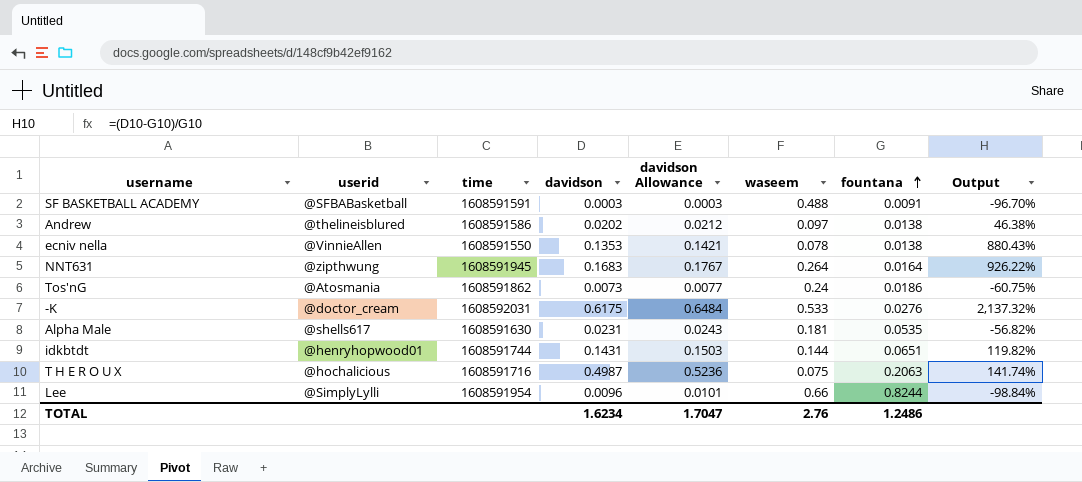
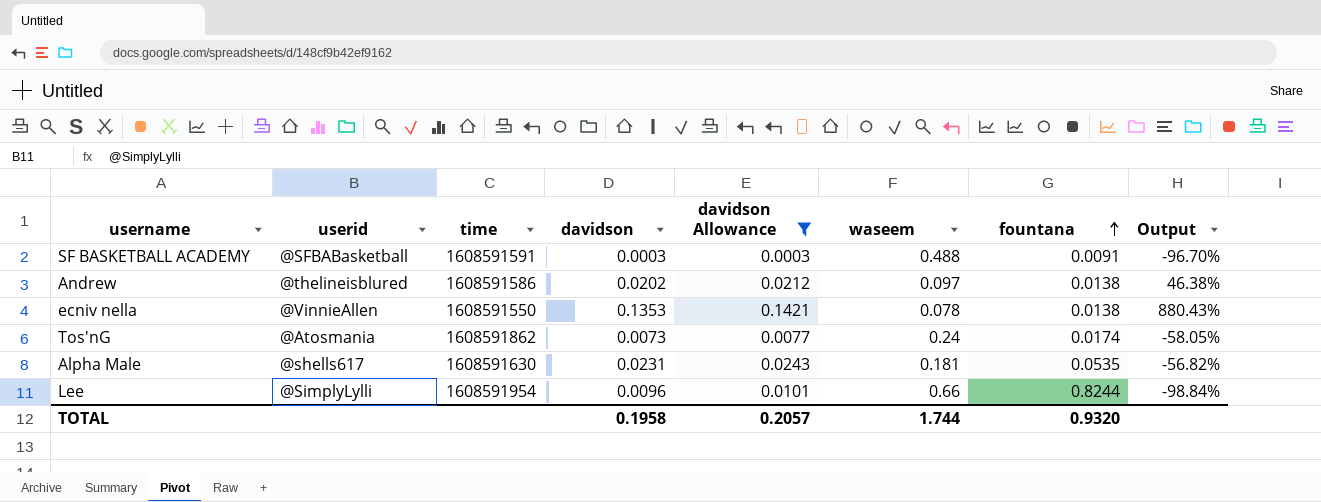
filter: none -> davidson Allowance <= 0.1421
Tos'nG | fountana: 0.0186 -> 0.0174
Tos'nG | Output: -60.75% -> -58.05%
TOTAL | davidson: 1.6234 -> 0.1958
TOTAL | davidson Allowance: 1.7047 -> 0.2057
TOTAL | waseem: 2.76 -> 1.744
TOTAL | fountana: 1.2486 -> 0.9320

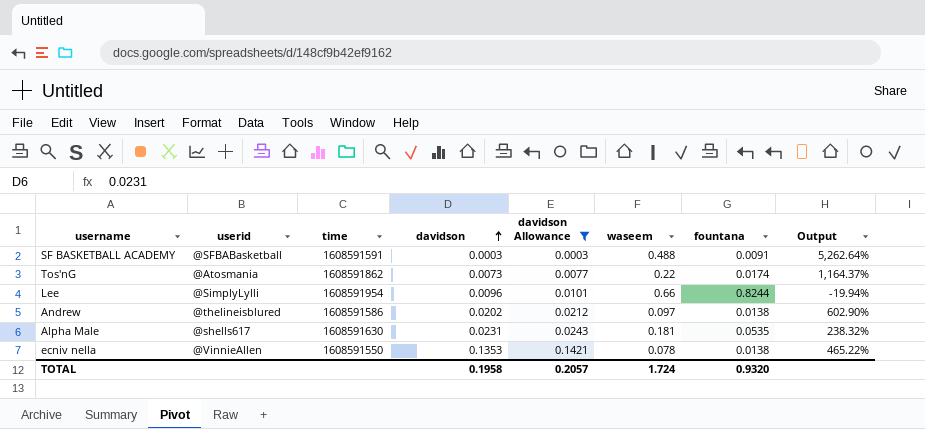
row order: fountana ascending -> davidson ascending
column Output | formula: ([davidson] - [fountana]) / [fountana] -> ([waseem] - [fountana]) / [fountana]
Tos'nG | waseem: 0.24 -> 0.22
TOTAL | waseem: 1.744 -> 1.724

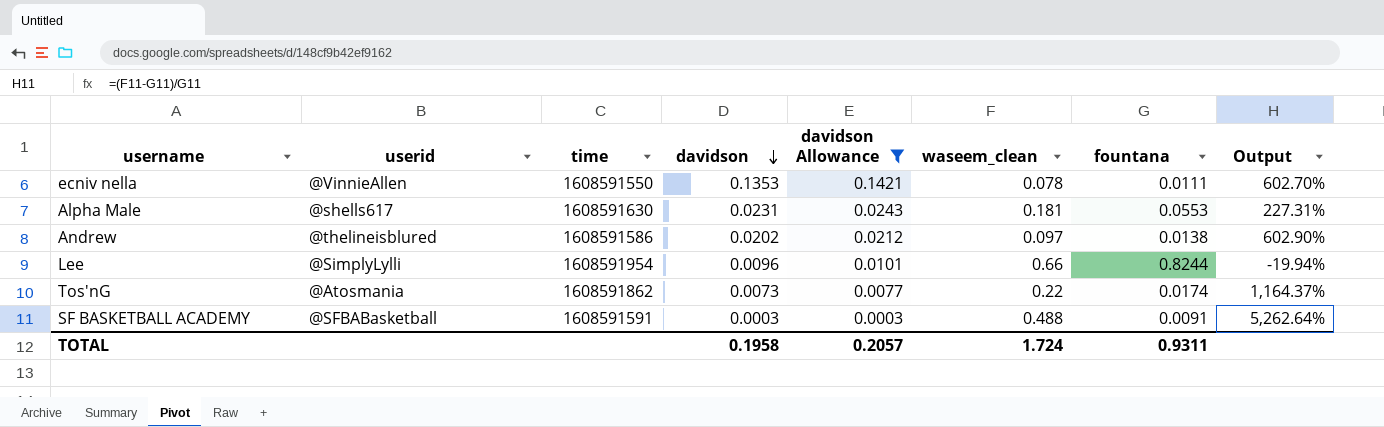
row order: davidson ascending -> davidson descending
column name: waseem -> waseem_clean
ecniv nella | fountana: 0.0138 -> 0.0111
ecniv nella | Output: 465.22% -> 602.70%
Alpha Male | fountana: 0.0535 -> 0.0553
Alpha Male | Output: 238.32% -> 227.31%
TOTAL | fountana: 0.9320 -> 0.9311

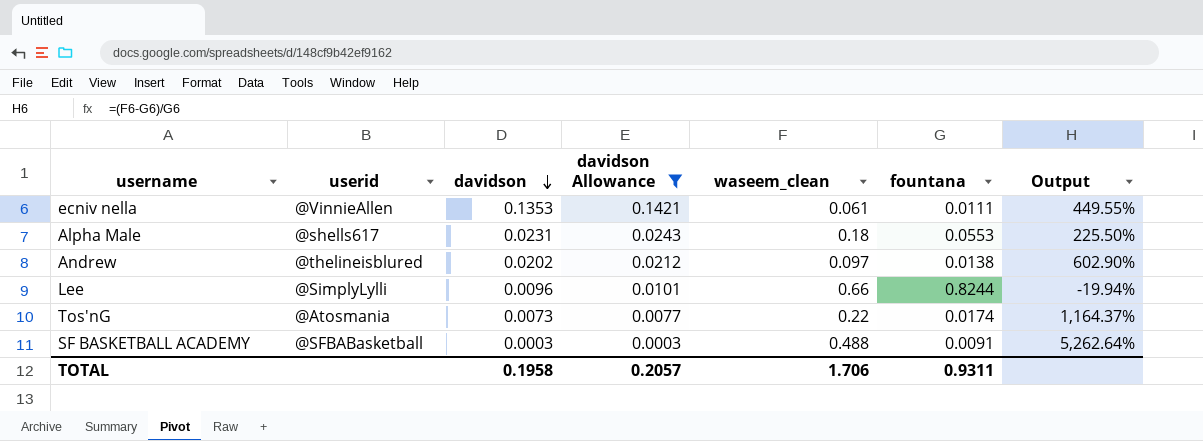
column time | position: 3 -> none
ecniv nella | waseem_clean: 0.078 -> 0.061
ecniv nella | Output: 602.70% -> 449.55%
Alpha Male | waseem_clean: 0.181 -> 0.18
Alpha Male | Output: 227.31% -> 225.50%
TOTAL | waseem_clean: 1.724 -> 1.706

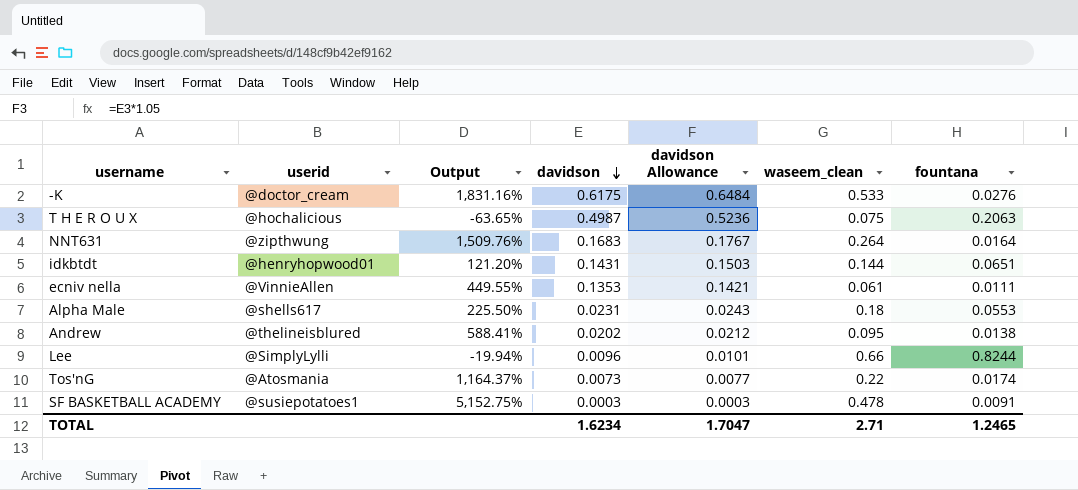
filter: davidson Allowance <= 0.1421 -> none
column Output | position: 7 -> 3
Andrew | Output: 602.90% -> 588.41%
Andrew | waseem_clean: 0.097 -> 0.095
SF BASKETBALL ACADEMY | userid: @SFBABasketball -> @susiepotatoes1
SF BASKETBALL ACADEMY | Output: 5,262.64% -> 5,152.75%
SF BASKETBALL ACADEMY | waseem_clean: 0.488 -> 0.478
TOTAL | davidson: 0.1958 -> 1.6234
TOTAL | davidson Allowance: 0.2057 -> 1.7047
TOTAL | waseem_clean: 1.706 -> 2.71
TOTAL | fountana: 0.9311 -> 1.2465

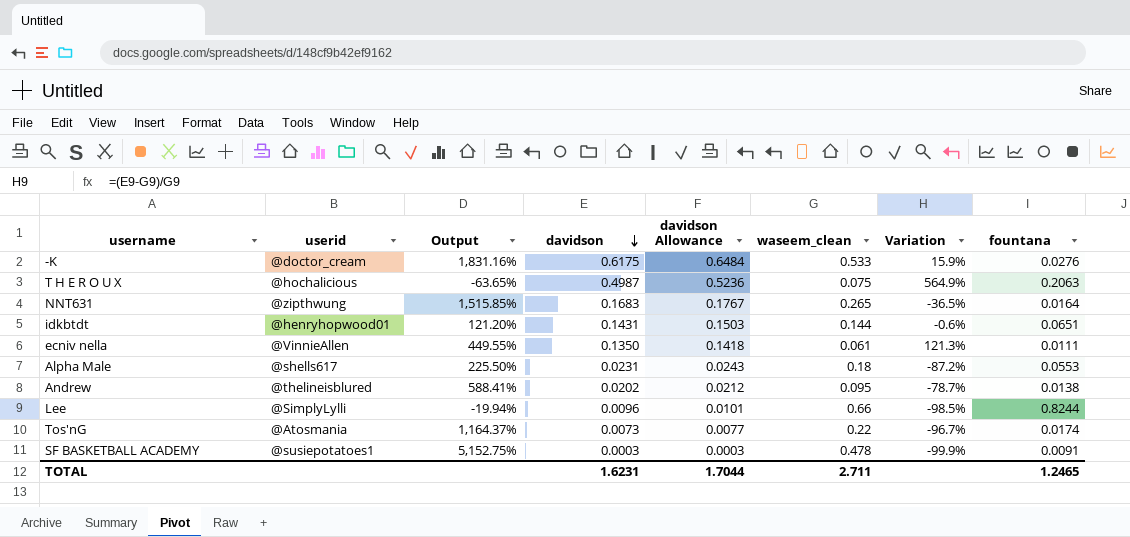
column Variation | formula: none -> ([davidson] - [waseem_clean]) / [waseem_clean]
NNT631 | Output: 1,509.76% -> 1,515.85%
NNT631 | waseem_clean: 0.264 -> 0.265
ecniv nella | davidson: 0.1353 -> 0.1350
ecniv nella | davidson Allowance: 0.1421 -> 0.1418
TOTAL | davidson: 1.6234 -> 1.6231
TOTAL | davidson Allowance: 1.7047 -> 1.7044
TOTAL | waseem_clean: 2.71 -> 2.711

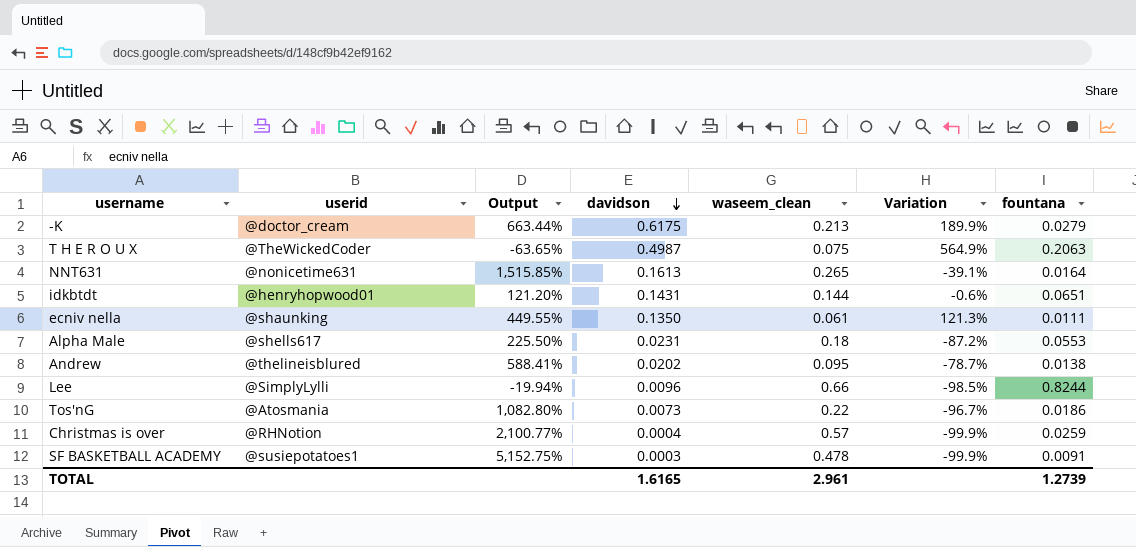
column davidson Allowance | formula: [davidson] * 1.05 -> none
-K | Output: 1,831.16% -> 663.44%
-K | waseem_clean: 0.533 -> 0.213
-K | Variation: 15.9% -> 189.9%
-K | fountana: 0.0276 -> 0.0279
T H E R O U X | userid: @hochalicious -> @TheWickedCoder
NNT631 | userid: @zipthwung -> @nonicetime631
NNT631 | davidson: 0.1683 -> 0.1613
NNT631 | Variation: -36.5% -> -39.1%
ecniv nella | userid: @VinnieAllen -> @shaunking
Tos'nG | Output: 1,164.37% -> 1,082.80%
Tos'nG | fountana: 0.0174 -> 0.0186
row Christmas is over: none -> @RHNotion | 2,100.77% | 0.0004 | 0.57 | -99.9% | 0.0259
TOTAL | davidson: 1.6231 -> 1.6165
TOTAL | waseem_clean: 2.711 -> 2.961
TOTAL | fountana: 1.2465 -> 1.2739

